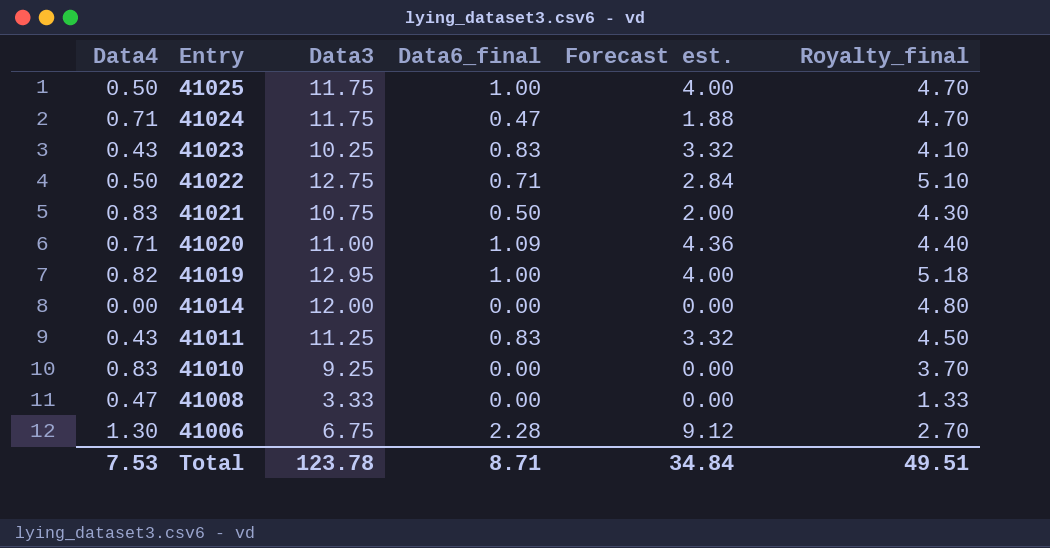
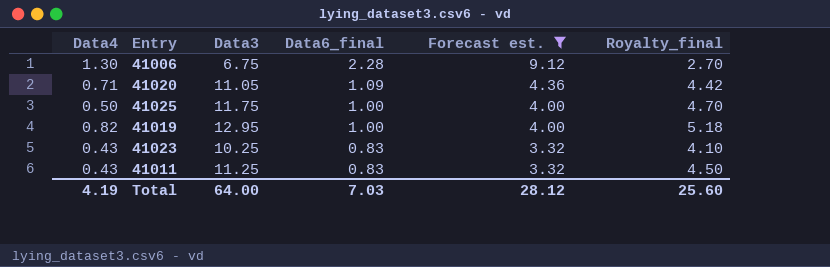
filter: none -> Forecast est. >= 3.32
row order: Entry descending -> Data6_final descending
41020 | Data3: 11.00 -> 11.05
41020 | Royalty_final: 4.40 -> 4.42
Total | Data4: 7.53 -> 4.19
Total | Data3: 123.78 -> 64.00
Total | Data6_final: 8.71 -> 7.03
Total | Forecast est.: 34.84 -> 28.12
Total | Royalty_final: 49.51 -> 25.60

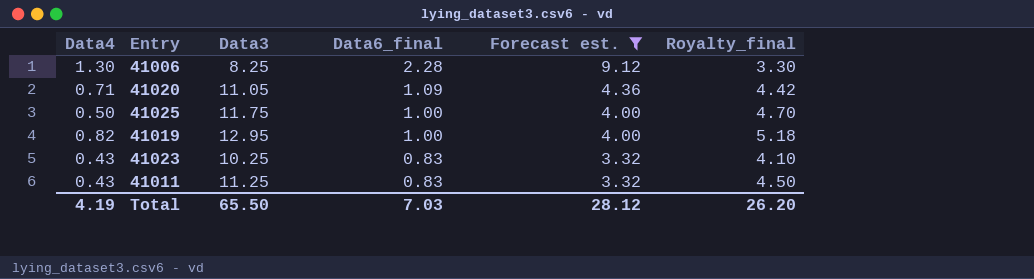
41006 | Data3: 6.75 -> 8.25
41006 | Royalty_final: 2.70 -> 3.30
Total | Data3: 64.00 -> 65.50
Total | Royalty_final: 25.60 -> 26.20

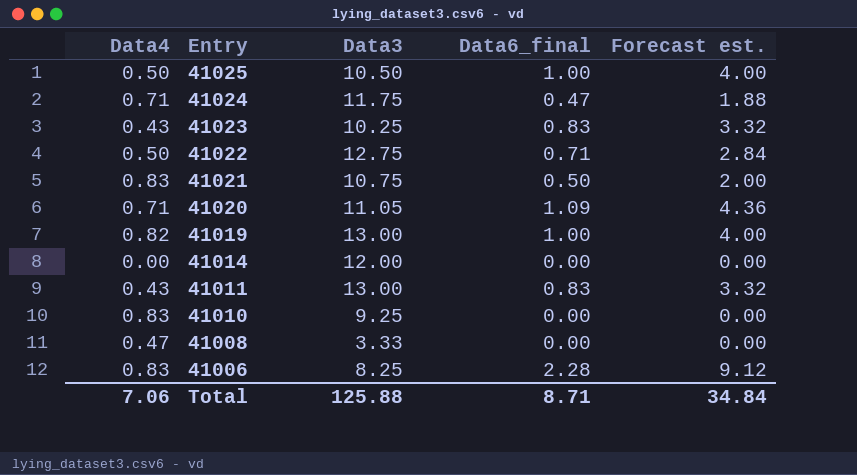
filter: Forecast est. >= 3.32 -> none
row order: Data6_final descending -> Entry descending
column Royalty_final | formula: [Data3] * 0.4 -> none
41025 | Data3: 11.75 -> 10.50
41019 | Data3: 12.95 -> 13.00
41011 | Data3: 11.25 -> 13.00
41006 | Data4: 1.30 -> 0.83
Total | Data4: 4.19 -> 7.06
Total | Data3: 65.50 -> 125.88
Total | Data6_final: 7.03 -> 8.71
Total | Forecast est.: 28.12 -> 34.84

